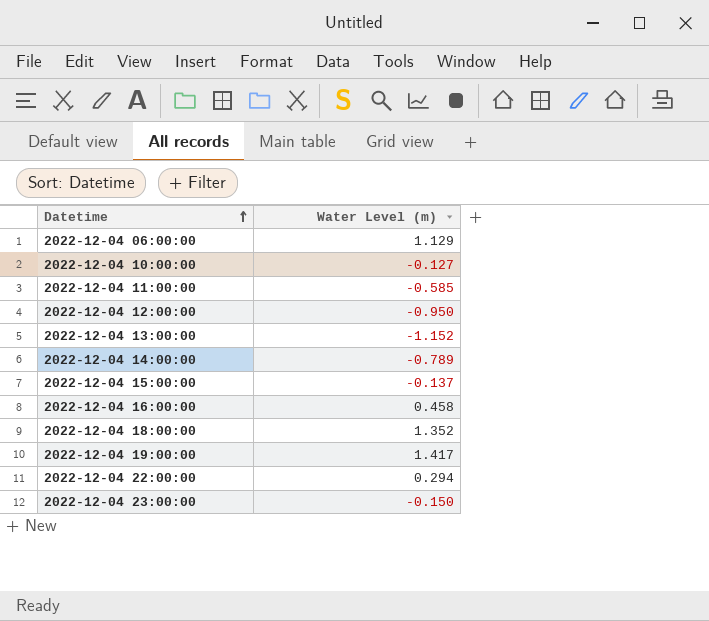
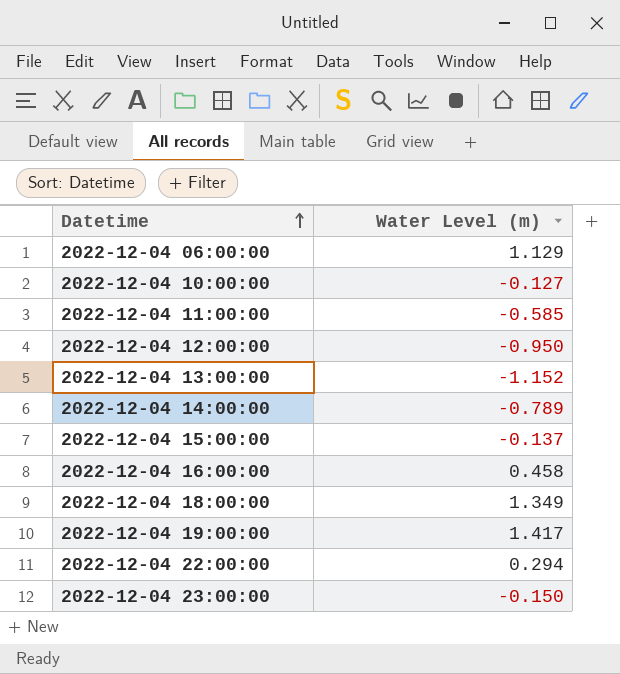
2022-12-04 18:00:00 | Water Level (m): 1.352 -> 1.349

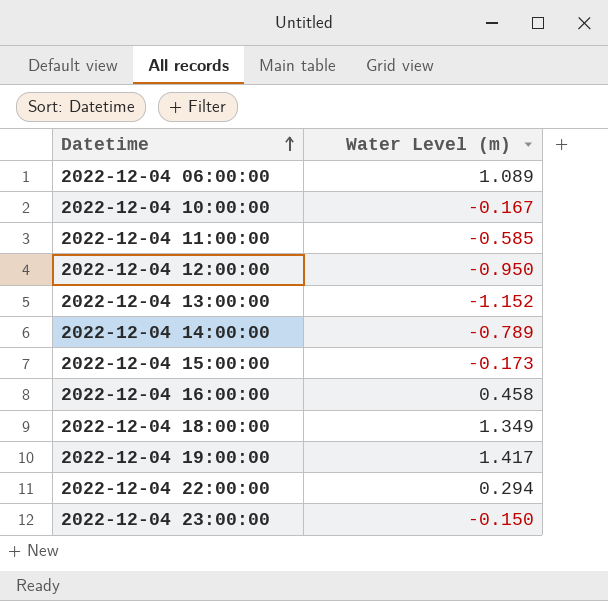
2022-12-04 06:00:00 | Water Level (m): 1.129 -> 1.089
2022-12-04 10:00:00 | Water Level (m): -0.127 -> -0.167
2022-12-04 15:00:00 | Water Level (m): -0.137 -> -0.173

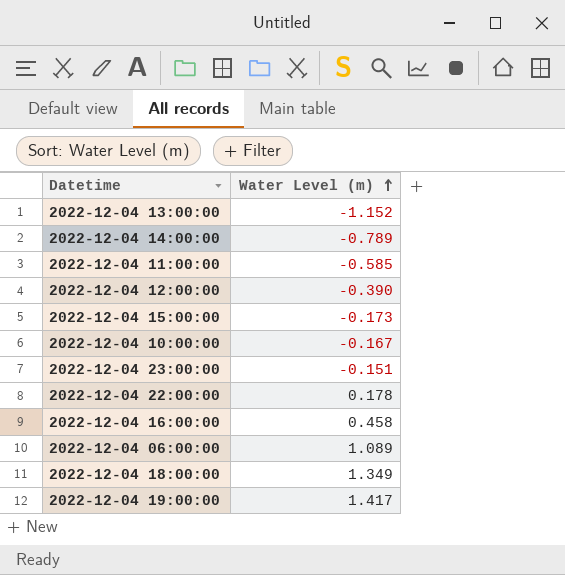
row order: Datetime ascending -> Water Level (m) ascending
2022-12-04 12:00:00 | Water Level (m): -0.950 -> -0.390
2022-12-04 23:00:00 | Water Level (m): -0.150 -> -0.151
2022-12-04 22:00:00 | Water Level (m): 0.294 -> 0.178

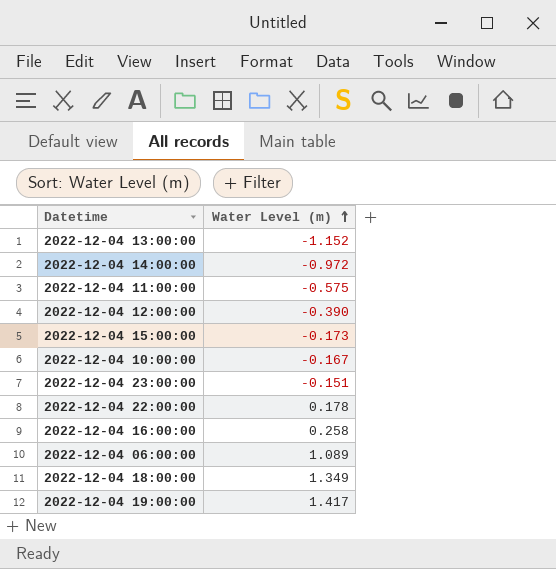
2022-12-04 14:00:00 | Water Level (m): -0.789 -> -0.972
2022-12-04 11:00:00 | Water Level (m): -0.585 -> -0.575
2022-12-04 16:00:00 | Water Level (m): 0.458 -> 0.258

